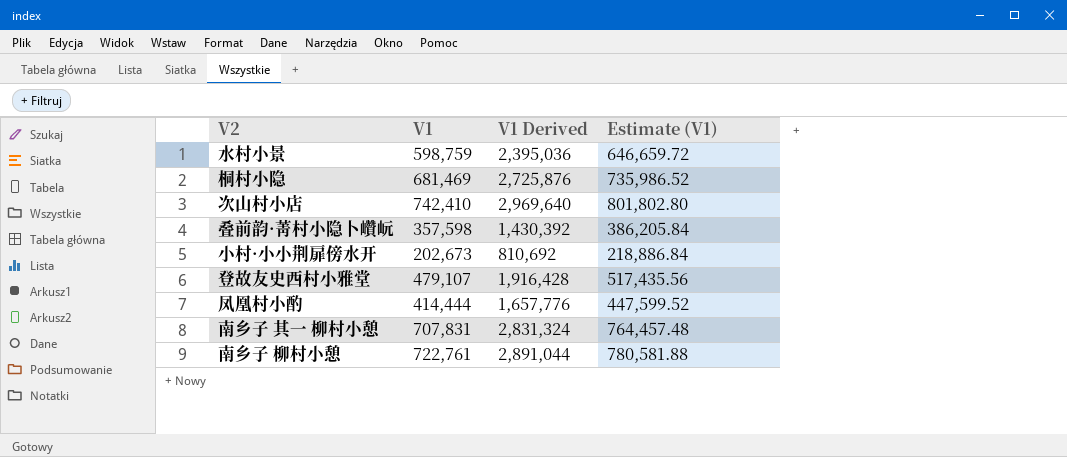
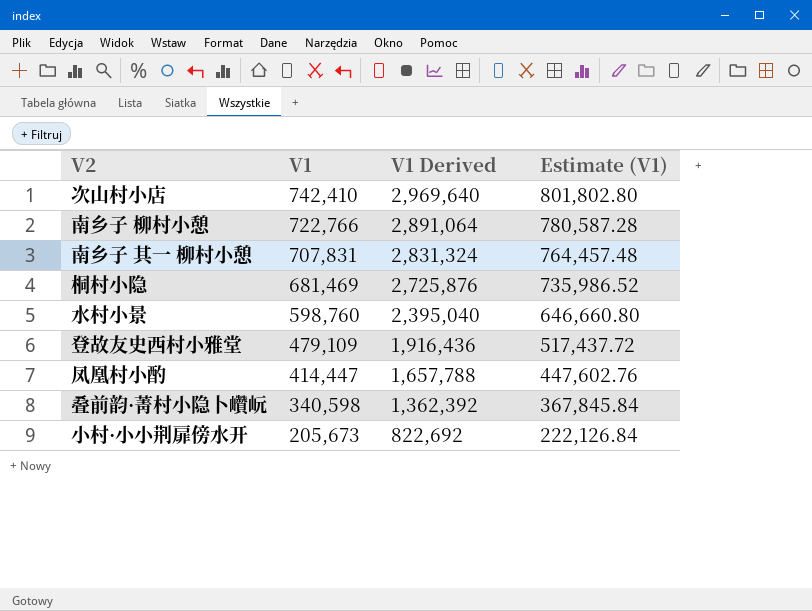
row order: none -> V1 descending
南乡子 柳村小憩 | V1: 722,761 -> 722,766
南乡子 柳村小憩 | V1 Derived: 2,891,044 -> 2,891,064
南乡子 柳村小憩 | Estimate (V1): 780,581.88 -> 780,587.28
水村小景 | V1: 598,759 -> 598,760
水村小景 | V1 Derived: 2,395,036 -> 2,395,040
水村小景 | Estimate (V1): 646,659.72 -> 646,660.80
登故友史西村小雅堂 | V1: 479,107 -> 479,109
登故友史西村小雅堂 | V1 Derived: 1,916,428 -> 1,916,436
登故友史西村小雅堂 | Estimate (V1): 517,435.56 -> 517,437.72
凤凰村小酌 | V1: 414,444 -> 414,447
凤凰村小酌 | V1 Derived: 1,657,776 -> 1,657,788
凤凰村小酌 | Estimate (V1): 447,599.52 -> 447,602.76
叠前韵·菁村小隐卜巑岏 | V1: 357,598 -> 340,598
叠前韵·菁村小隐卜巑岏 | V1 Derived: 1,430,392 -> 1,362,392
叠前韵·菁村小隐卜巑岏 | Estimate (V1): 386,205.84 -> 367,845.84
小村·小小荆扉傍水开 | V1: 202,673 -> 205,673
小村·小小荆扉傍水开 | V1 Derived: 810,692 -> 822,692
小村·小小荆扉傍水开 | Estimate (V1): 218,886.84 -> 222,126.84

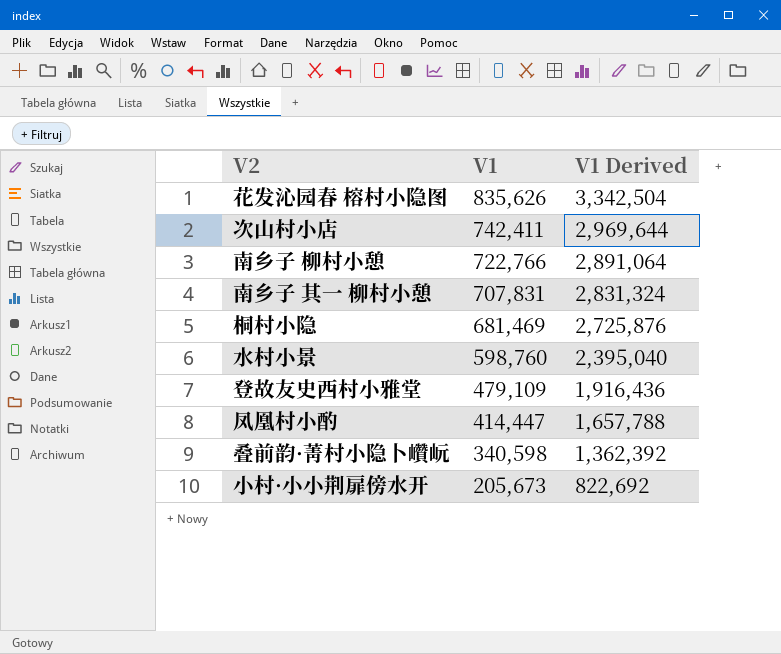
column Estimate (V1) | formula: [V1] * 1.08 -> none
row 花发沁园春 榕村小隐图: none -> 835,626 | 3,342,504
次山村小店 | V1: 742,410 -> 742,411
次山村小店 | V1 Derived: 2,969,640 -> 2,969,644

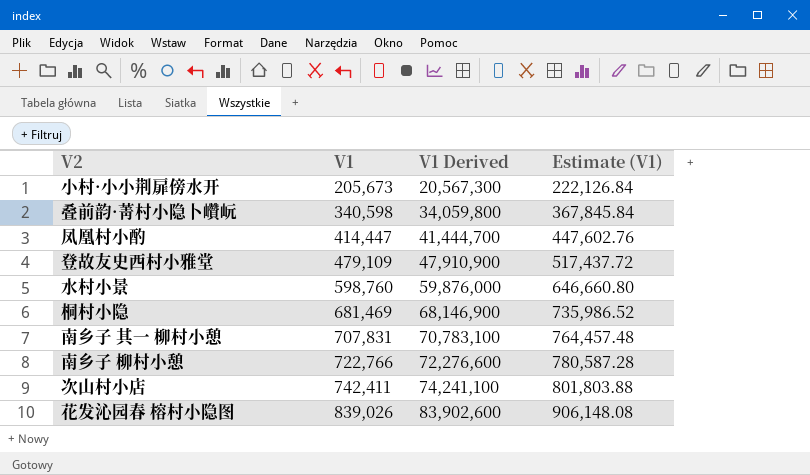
row order: V1 descending -> V1 ascending
column V1 Derived | formula: [V1] * 4 -> [V1] * 100
column Estimate (V1) | formula: none -> [V1] * 1.08
花发沁园春 榕村小隐图 | V1: 835,626 -> 839,026

